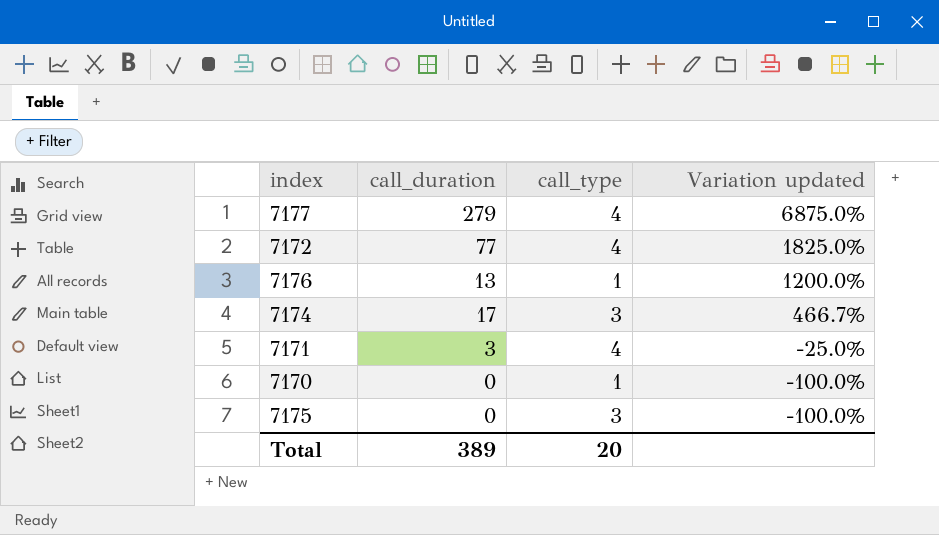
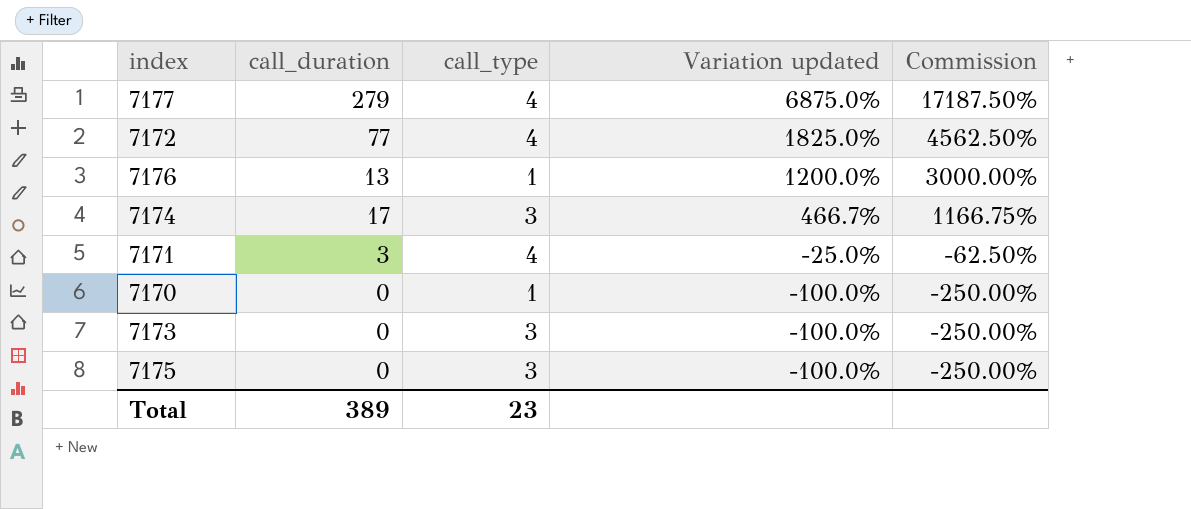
column Commission | formula: none -> [Variation updated] * 2.5
row 7173: none -> 0 | 3 | -100.0% | -250.00%
Total | call_type: 20 -> 23

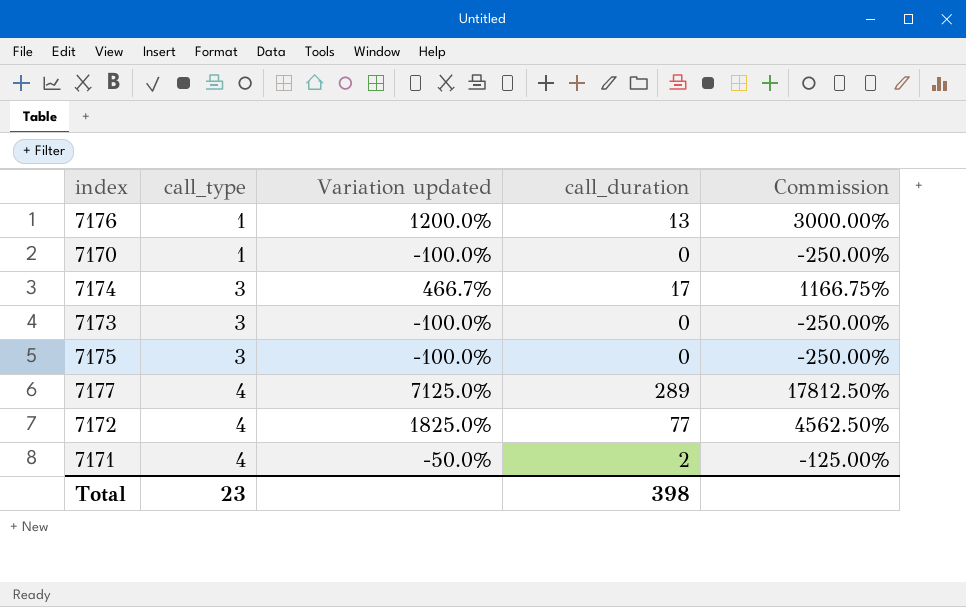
row order: Variation updated descending -> call_type ascending
column call_duration | position: 2 -> 4
7177 | Variation updated: 6875.0% -> 7125.0%
7177 | call_duration: 279 -> 289
7177 | Commission: 17187.50% -> 17812.50%
7171 | Variation updated: -25.0% -> -50.0%
7171 | call_duration: 3 -> 2
7171 | Commission: -62.50% -> -125.00%
Total | call_duration: 389 -> 398

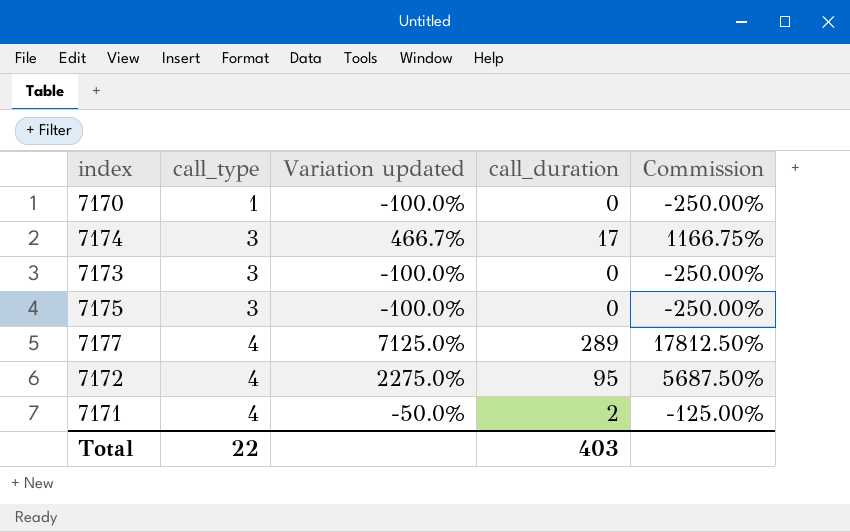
row 7176: 1 | 1200.0% | 13 | 3000.00% -> none
7172 | Variation updated: 1825.0% -> 2275.0%
7172 | call_duration: 77 -> 95
7172 | Commission: 4562.50% -> 5687.50%
Total | call_type: 23 -> 22
Total | call_duration: 398 -> 403

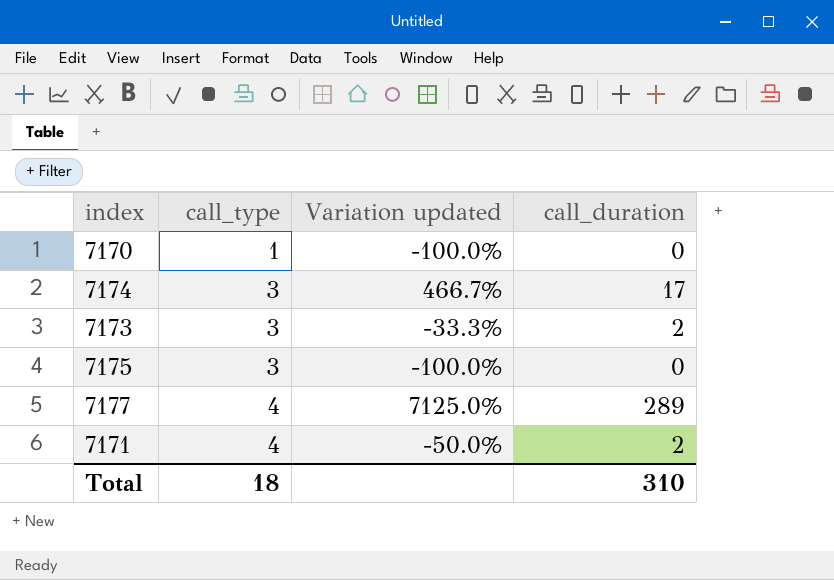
column Commission | formula: [Variation updated] * 2.5 -> none
row 7172: 4 | 2275.0% | 95 | 5687.50% -> none
7173 | Variation updated: -100.0% -> -33.3%
7173 | call_duration: 0 -> 2
Total | call_type: 22 -> 18
Total | call_duration: 403 -> 310

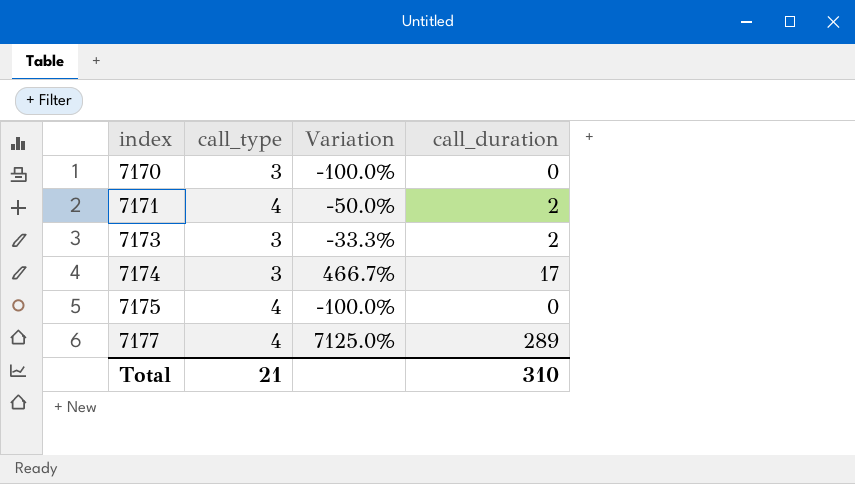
row order: call_type ascending -> index ascending
column name: Variation updated -> Variation
7170 | call_type: 1 -> 3
7175 | call_type: 3 -> 4
Total | call_type: 18 -> 21

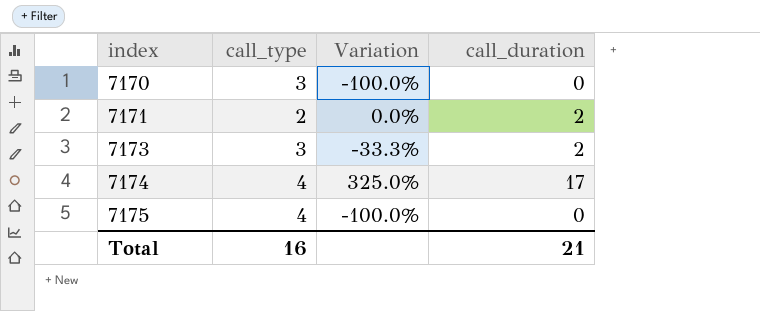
row 7177: 4 | 7125.0% | 289 -> none
7171 | call_type: 4 -> 2
7171 | Variation: -50.0% -> 0.0%
7174 | call_type: 3 -> 4
7174 | Variation: 466.7% -> 325.0%
Total | call_type: 21 -> 16
Total | call_duration: 310 -> 21

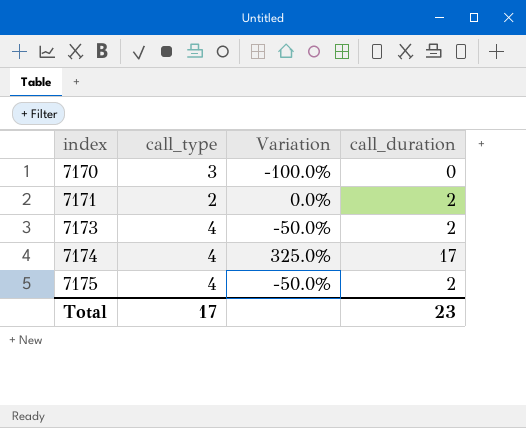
7173 | call_type: 3 -> 4
7173 | Variation: -33.3% -> -50.0%
7175 | Variation: -100.0% -> -50.0%
7175 | call_duration: 0 -> 2
Total | call_type: 16 -> 17
Total | call_duration: 21 -> 23

